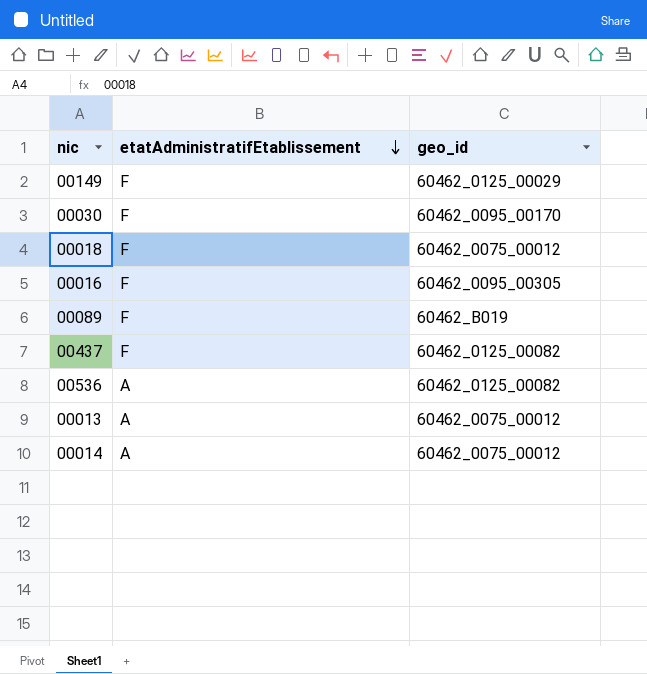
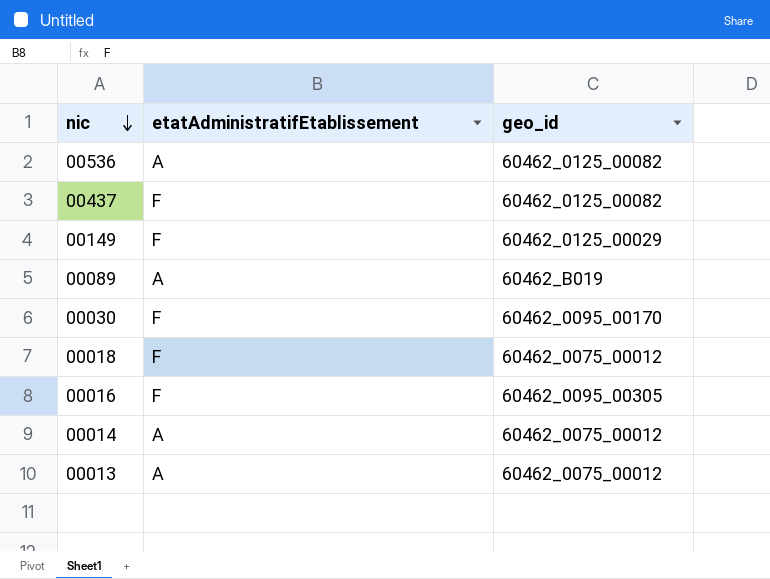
row order: etatAdministratifEtablissement descending -> nic descending
00089 | etatAdministratifEtablissement: F -> A

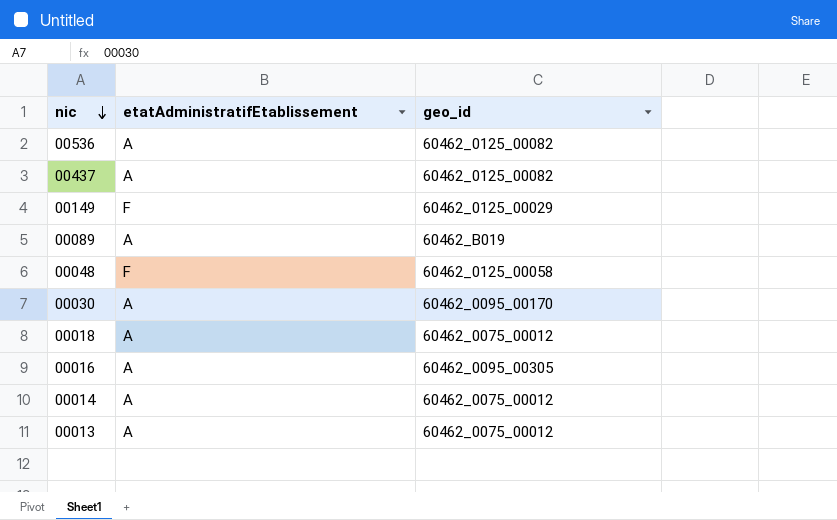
00437 | etatAdministratifEtablissement: F -> A
row 00048: none -> F | 60462_0125_00058
00030 | etatAdministratifEtablissement: F -> A
00018 | etatAdministratifEtablissement: F -> A
00016 | etatAdministratifEtablissement: F -> A

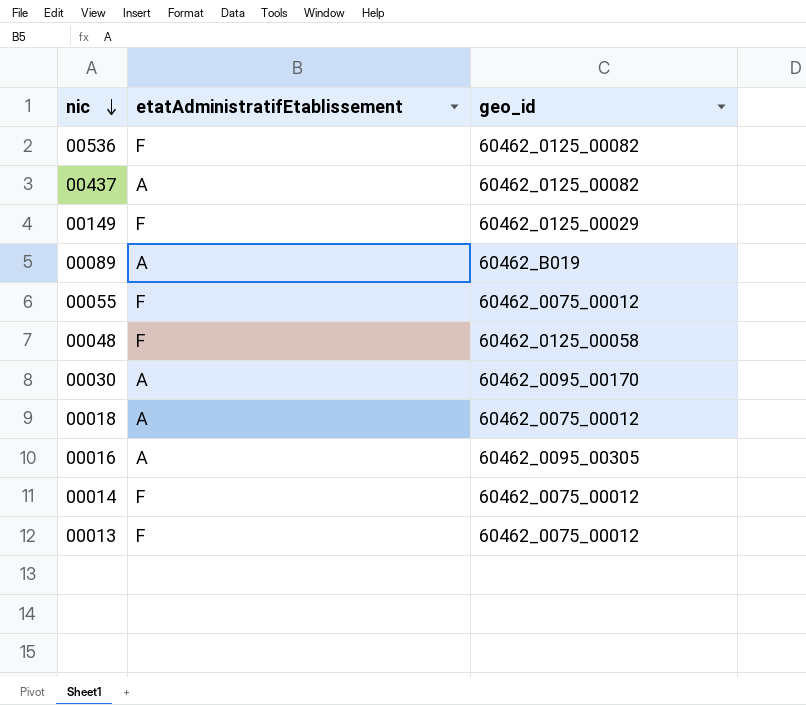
00536 | etatAdministratifEtablissement: A -> F
row 00055: none -> F | 60462_0075_00012
00014 | etatAdministratifEtablissement: A -> F
00013 | etatAdministratifEtablissement: A -> F

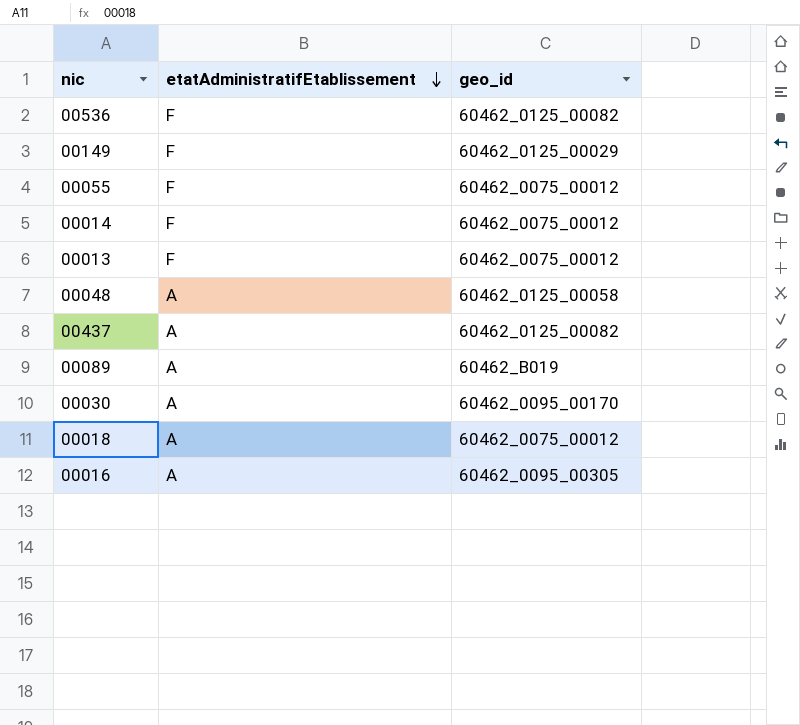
row order: nic descending -> etatAdministratifEtablissement descending
00048 | etatAdministratifEtablissement: F -> A

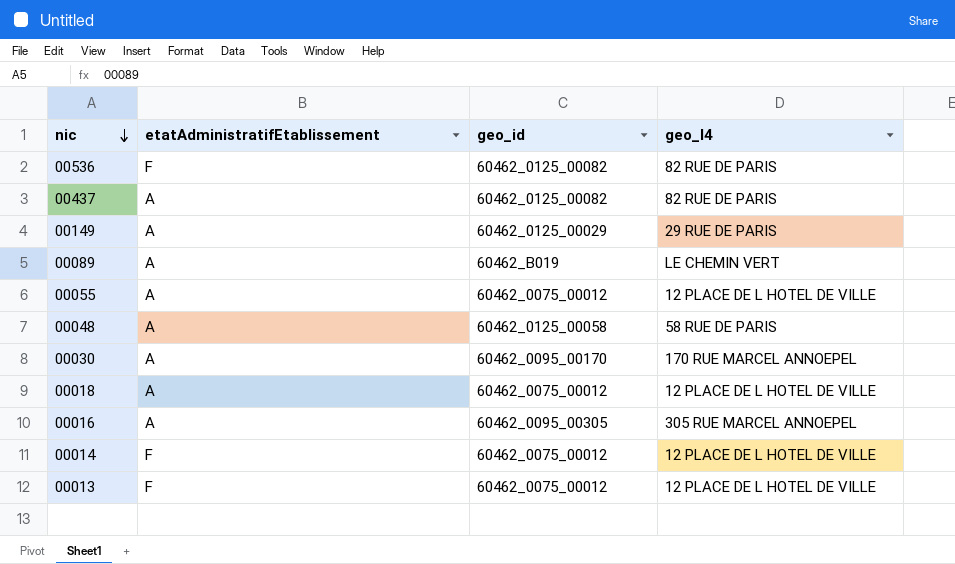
row order: etatAdministratifEtablissement descending -> nic descending
column geo_l4 | position: none -> 4
00149 | etatAdministratifEtablissement: F -> A
00055 | etatAdministratifEtablissement: F -> A

